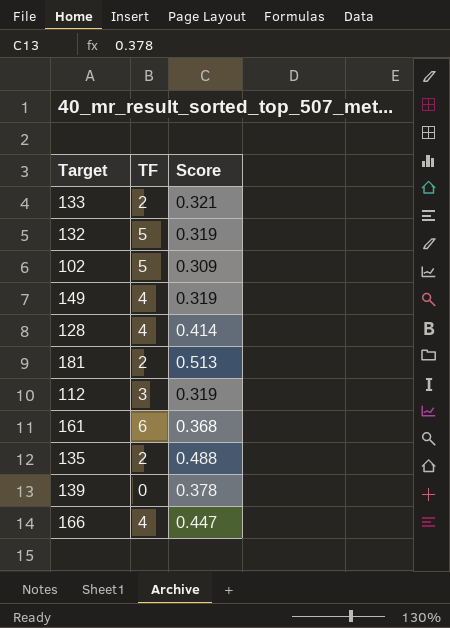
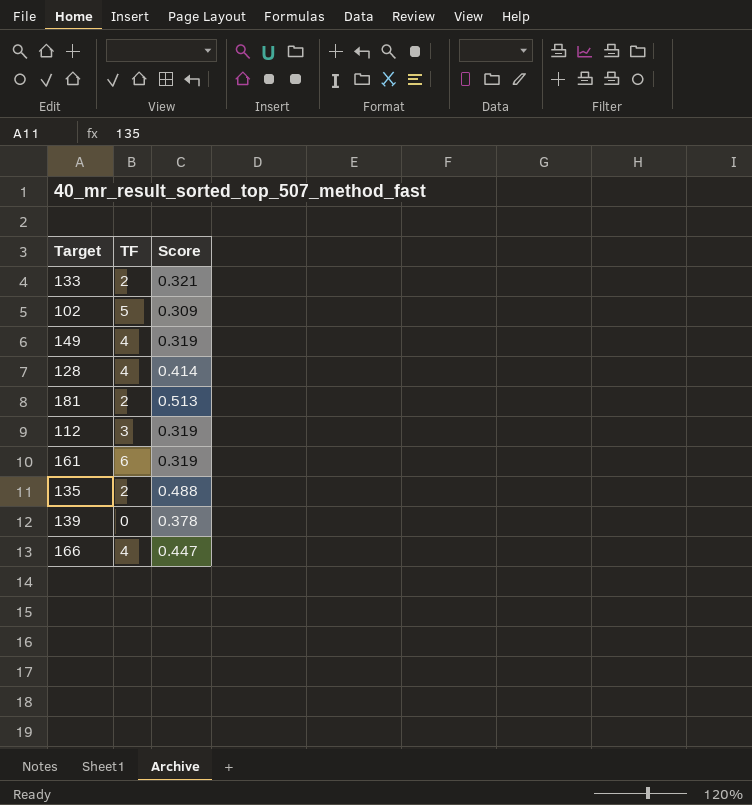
row 132: 5 | 0.319 -> none
161 | Score: 0.368 -> 0.319

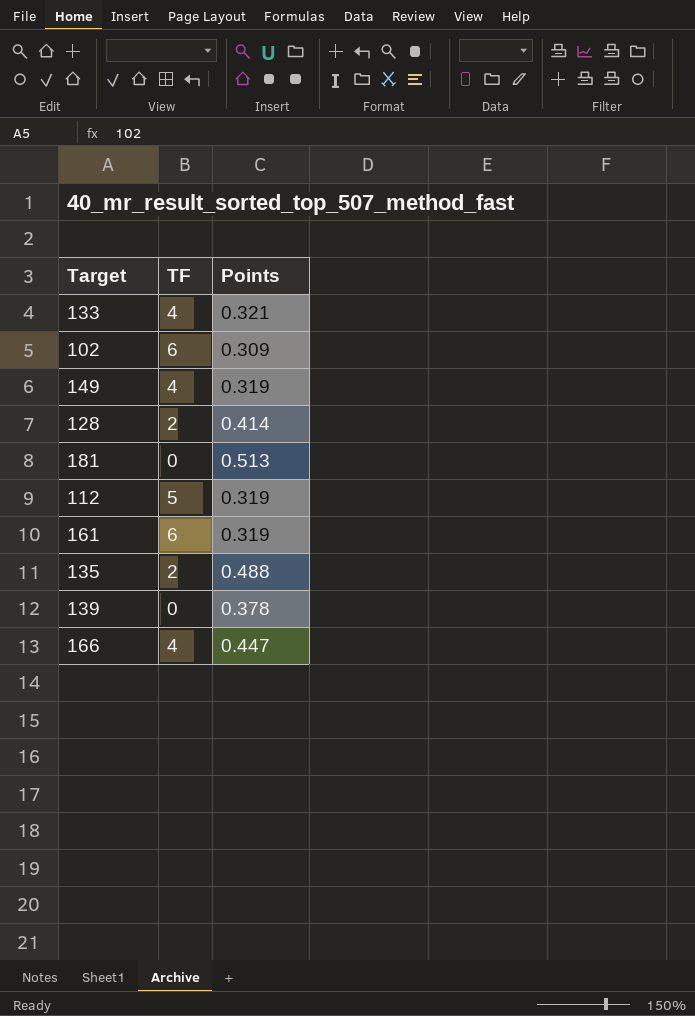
column name: Score -> Points
133 | TF: 2 -> 4
102 | TF: 5 -> 6
128 | TF: 4 -> 2
181 | TF: 2 -> 0
112 | TF: 3 -> 5

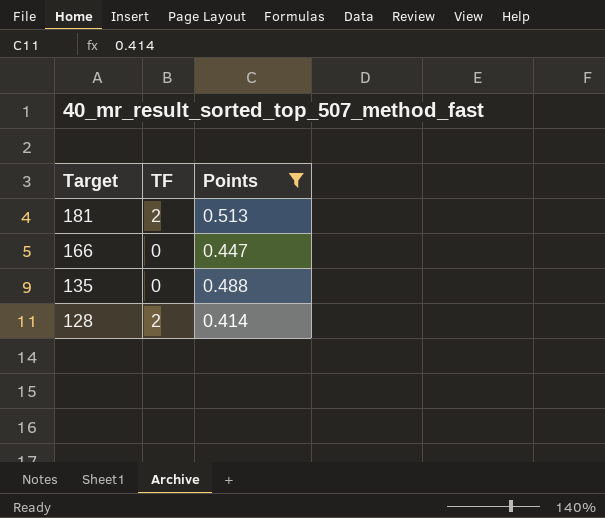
filter: none -> Points >= 0.414
row order: none -> Target descending
181 | TF: 0 -> 2
166 | TF: 4 -> 0
135 | TF: 2 -> 0

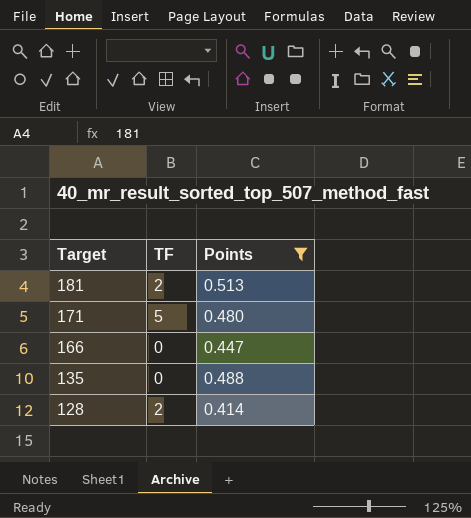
row 171: none -> 5 | 0.480

